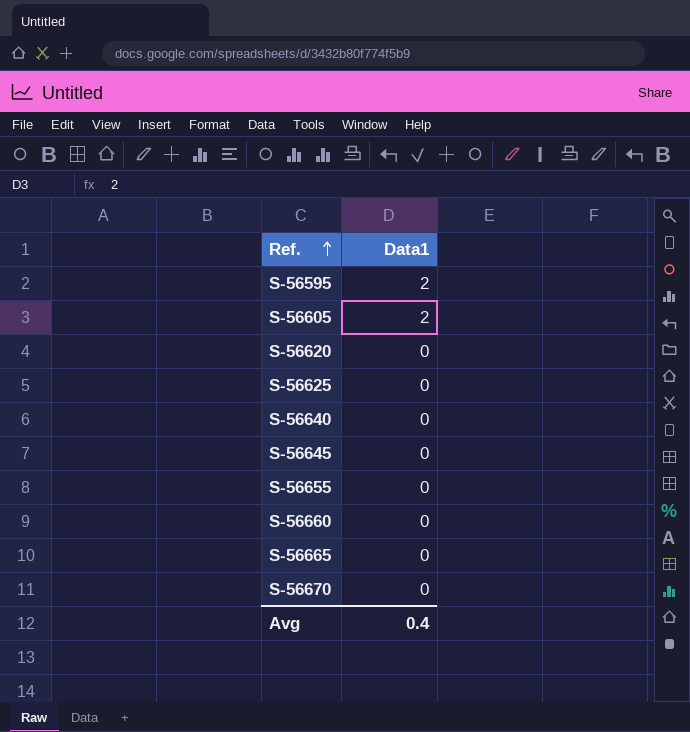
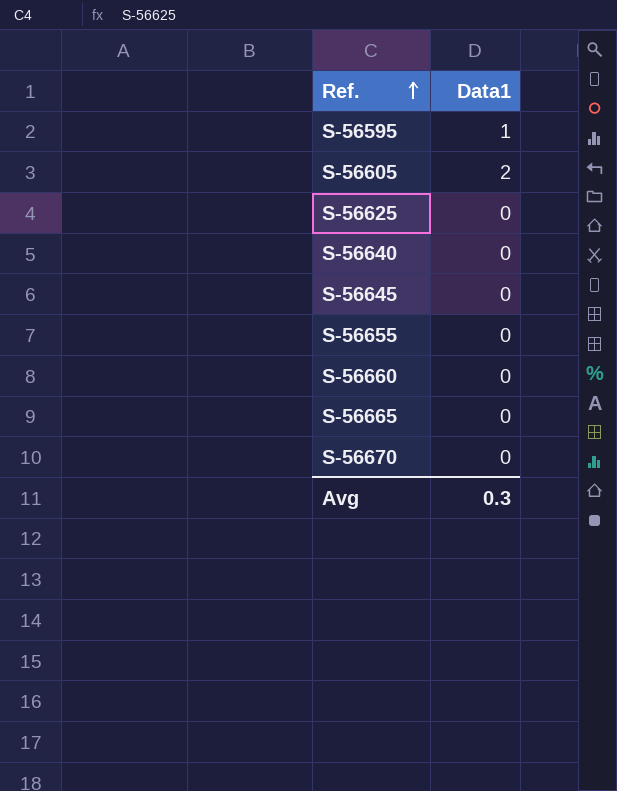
row S-56620: 0 -> none
S-56595 | Data1: 2 -> 1
Avg | Data1: 0.4 -> 0.3

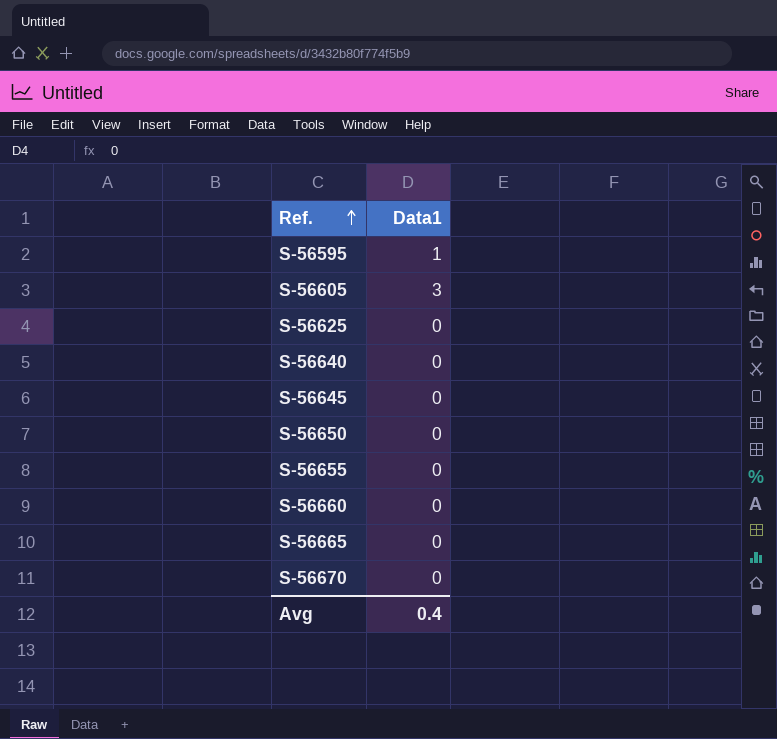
S-56605 | Data1: 2 -> 3
row S-56650: none -> 0
Avg | Data1: 0.3 -> 0.4

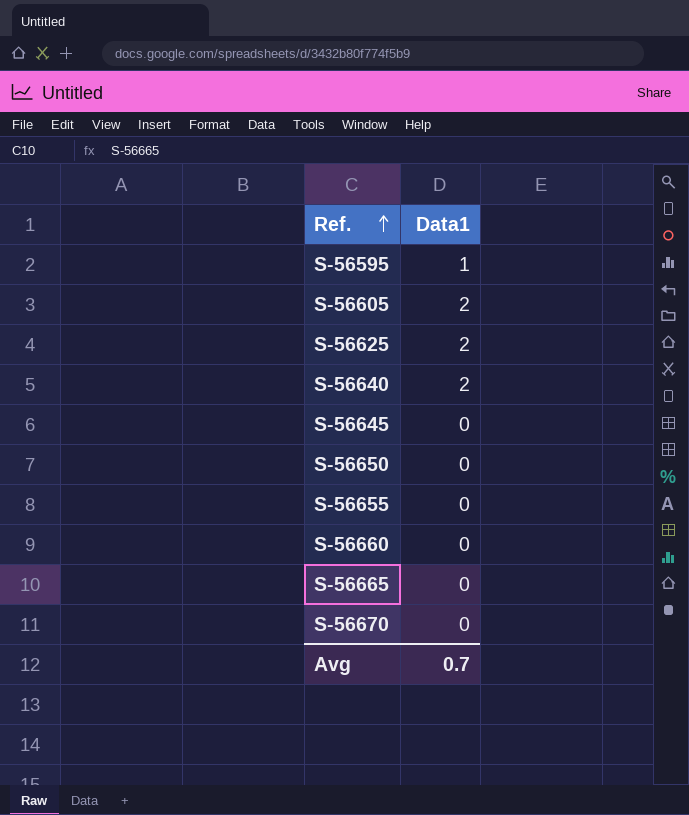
S-56605 | Data1: 3 -> 2
S-56625 | Data1: 0 -> 2
S-56640 | Data1: 0 -> 2
Avg | Data1: 0.4 -> 0.7

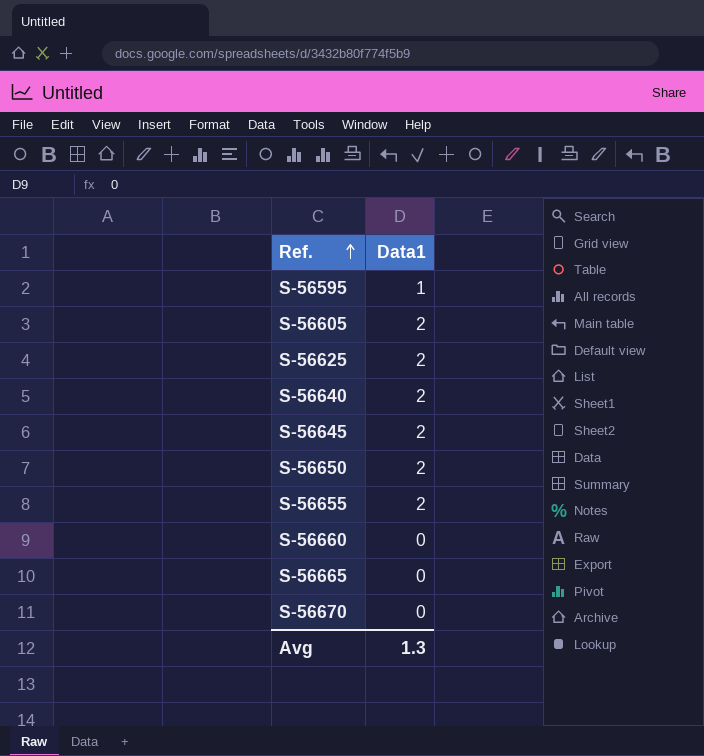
S-56645 | Data1: 0 -> 2
S-56650 | Data1: 0 -> 2
S-56655 | Data1: 0 -> 2
Avg | Data1: 0.7 -> 1.3

